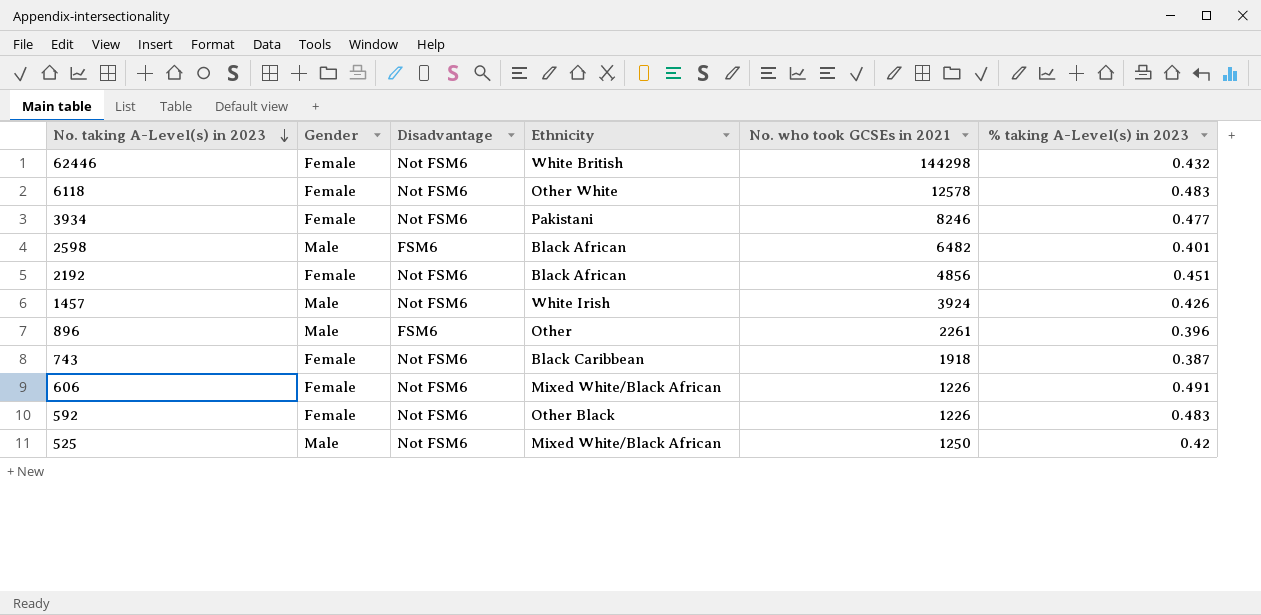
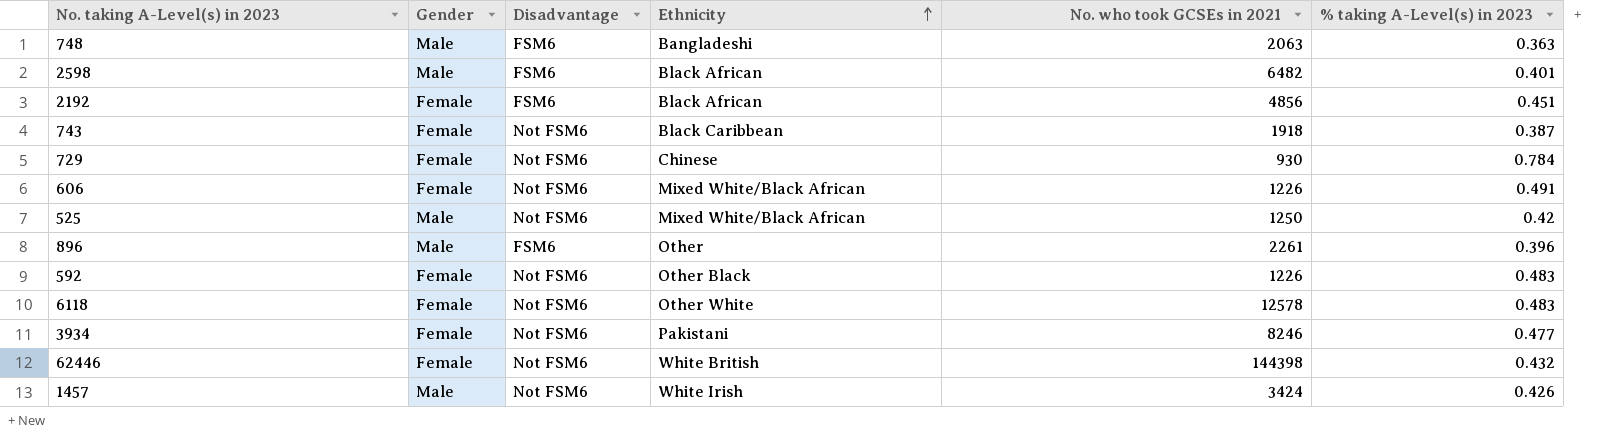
row order: No. taking A-Level(s) in 2023 descending -> Ethnicity ascending
row 748: none -> Male | FSM6 | Bangladeshi | 2063 | 0.363
2192 | Disadvantage: Not FSM6 -> FSM6
row 729: none -> Female | Not FSM6 | Chinese | 930 | 0.784
62446 | No. who took GCSEs in 2021: 144298 -> 144398
1457 | No. who took GCSEs in 2021: 3924 -> 3424

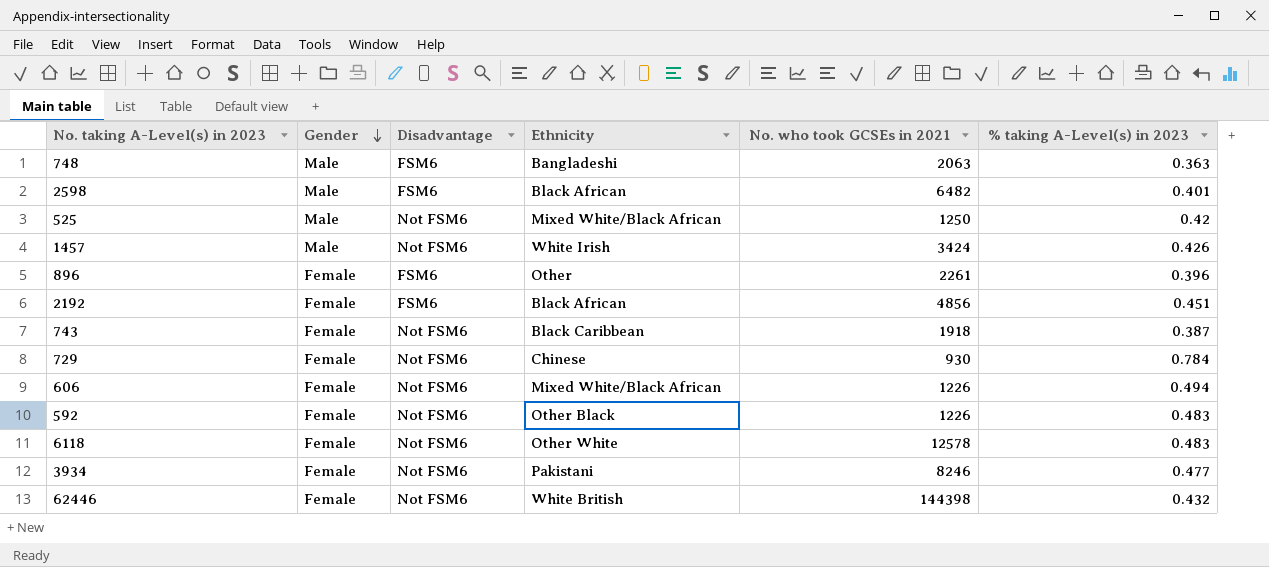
row order: Ethnicity ascending -> Gender descending
896 | Gender: Male -> Female
606 | % taking A-Level(s) in 2023: 0.491 -> 0.494

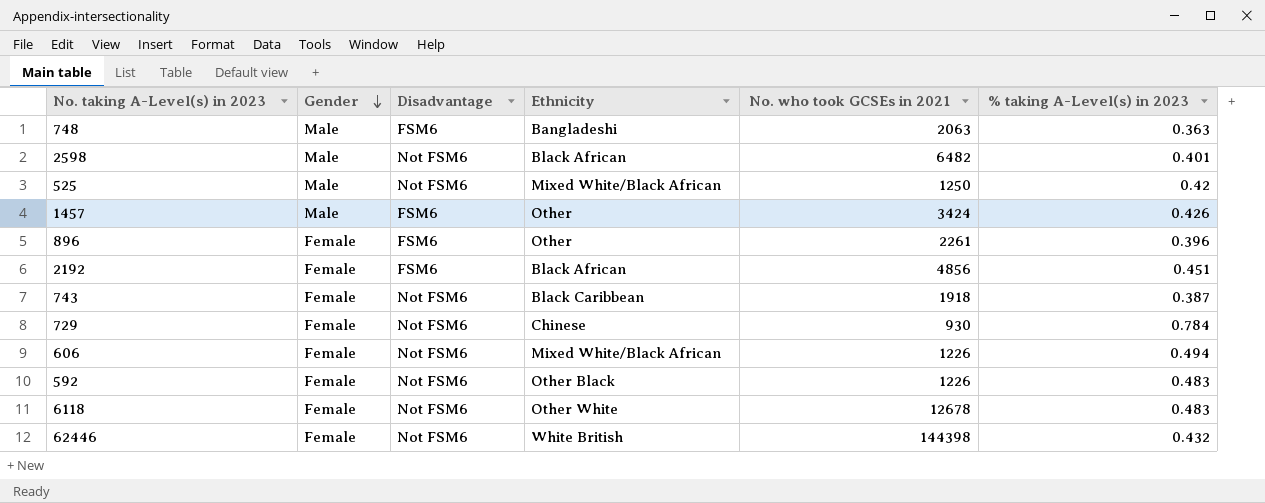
row 3934: Female | Not FSM6 | Pakistani | 8246 | 0.477 -> none
2598 | Disadvantage: FSM6 -> Not FSM6
1457 | Disadvantage: Not FSM6 -> FSM6
1457 | Ethnicity: White Irish -> Other
6118 | No. who took GCSEs in 2021: 12578 -> 12678

